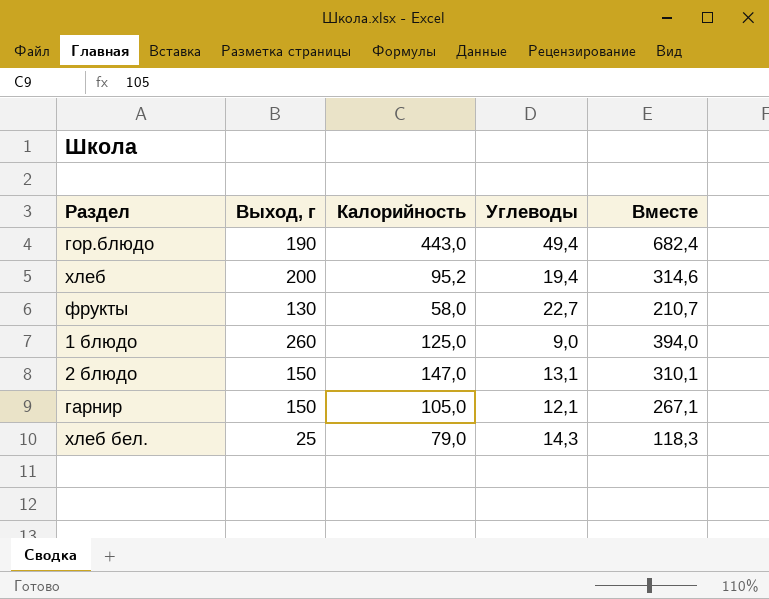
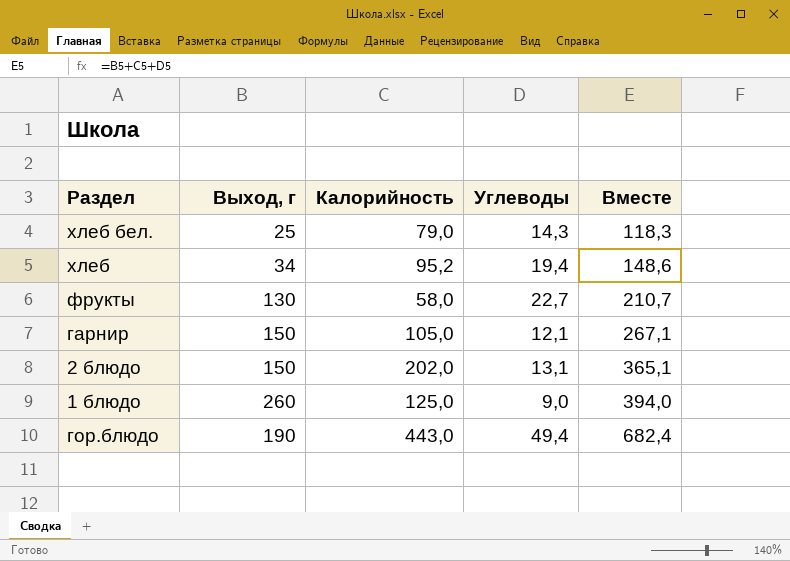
row order: none -> Вместе ascending
хлеб | Выход, г: 200 -> 34
хлеб | Вместе: 314,6 -> 148,6
2 блюдо | Калорийность: 147,0 -> 202,0
2 блюдо | Вместе: 310,1 -> 365,1

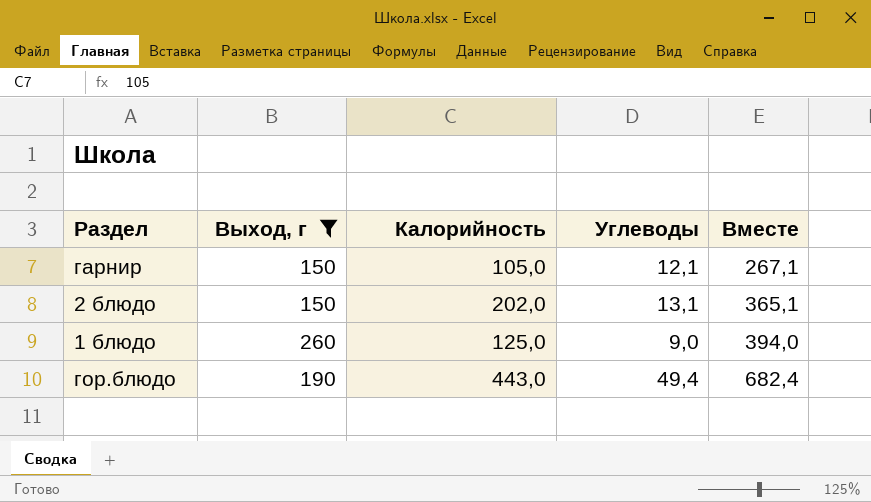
filter: none -> Выход, г >= 150

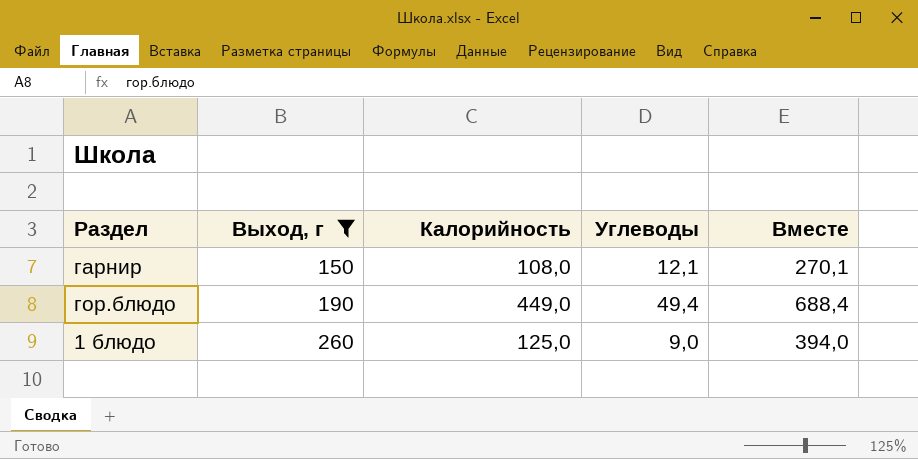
row order: Вместе ascending -> Выход, г ascending
row 2 блюдо: 150 | 202,0 | 13,1 | 365,1 -> none
гарнир | Калорийность: 105,0 -> 108,0
гарнир | Вместе: 267,1 -> 270,1
гор.блюдо | Калорийность: 443,0 -> 449,0
гор.блюдо | Вместе: 682,4 -> 688,4

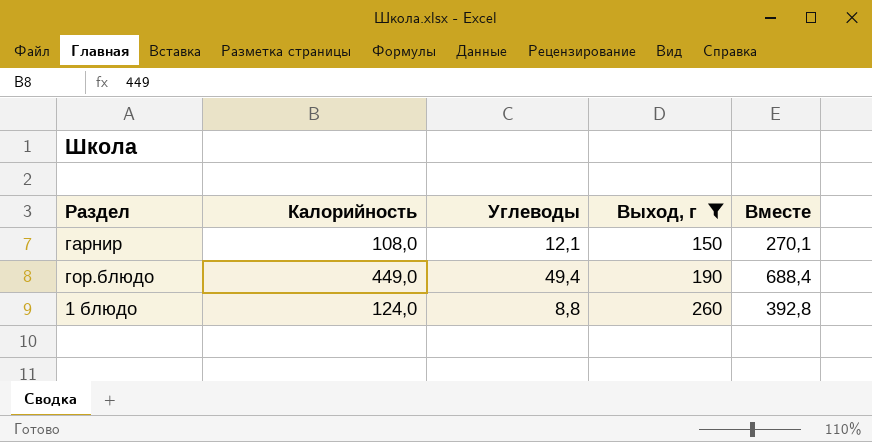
column Выход, г | position: 2 -> 4
1 блюдо | Калорийность: 125,0 -> 124,0
1 блюдо | Углеводы: 9,0 -> 8,8
1 блюдо | Вместе: 394,0 -> 392,8

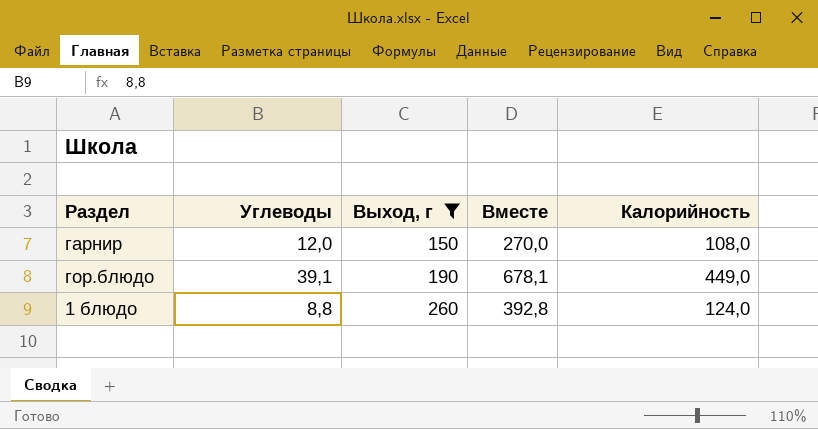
column Калорийность | position: 2 -> 5
гарнир | Углеводы: 12,1 -> 12,0
гарнир | Вместе: 270,1 -> 270,0
гор.блюдо | Углеводы: 49,4 -> 39,1
гор.блюдо | Вместе: 688,4 -> 678,1

